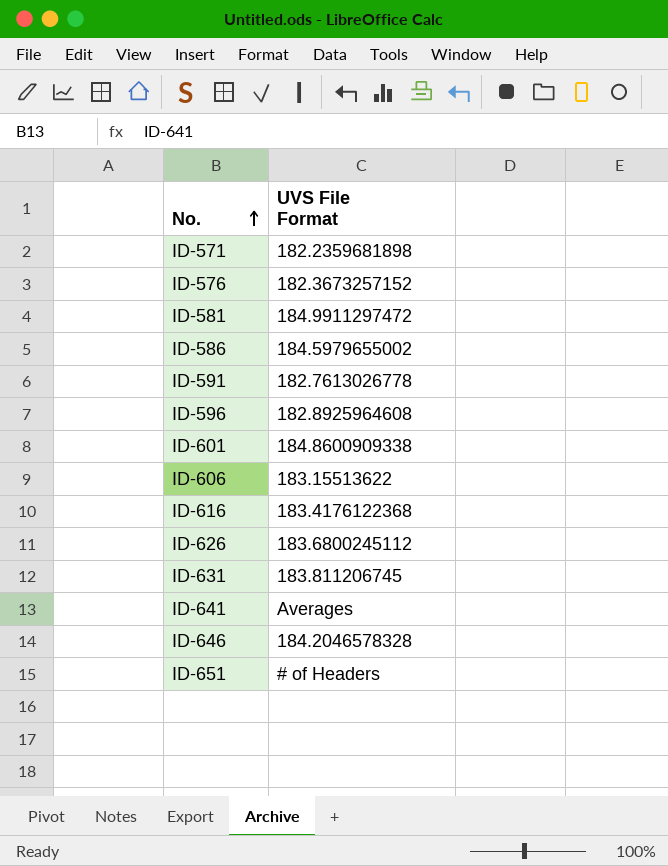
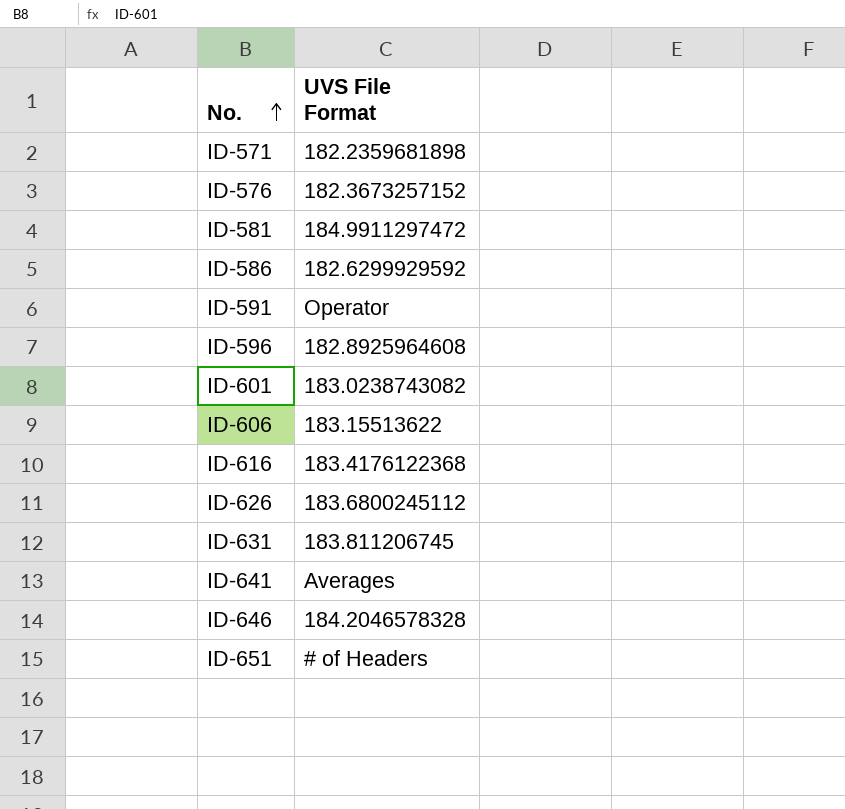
ID-586 | UVS File Format: 184.5979655002 -> 182.6299929592
ID-591 | UVS File Format: 182.7613026778 -> Operator
ID-601 | UVS File Format: 184.8600909338 -> 183.0238743082

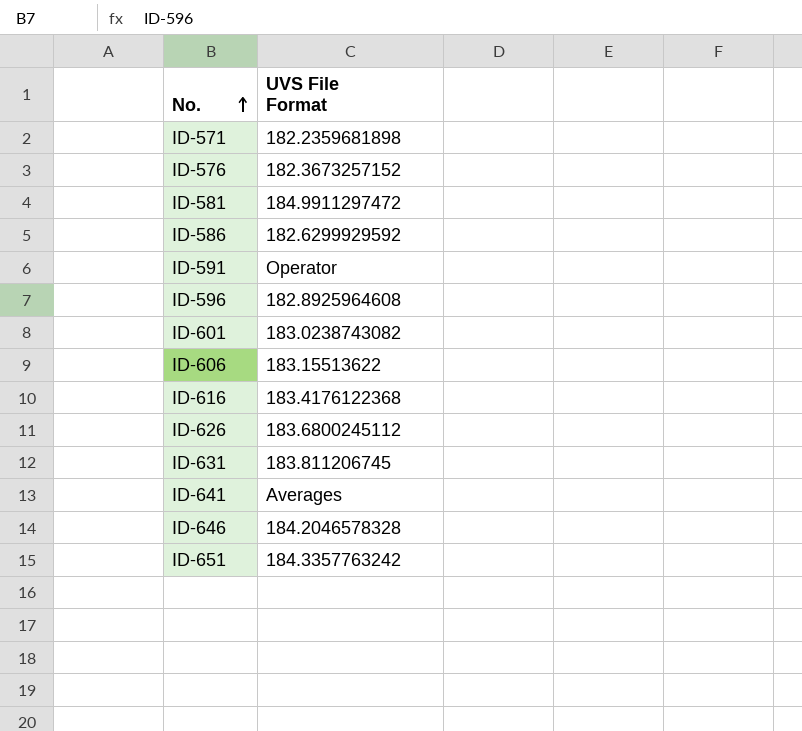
ID-651 | UVS File Format: # of Headers -> 184.3357763242

